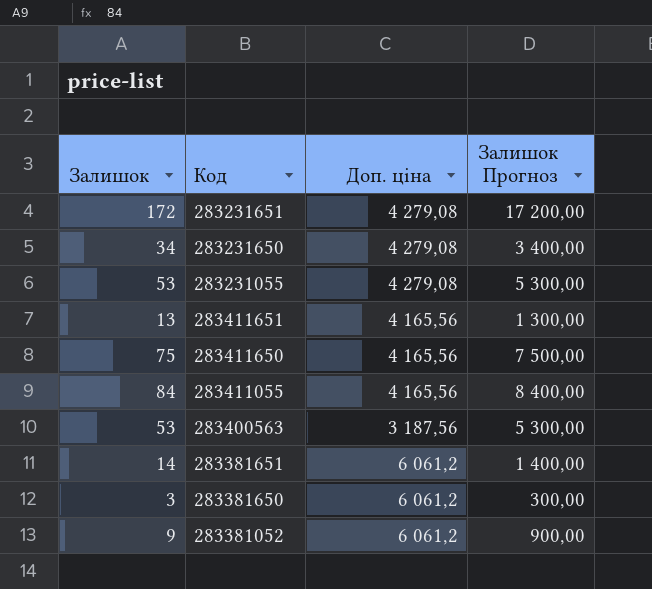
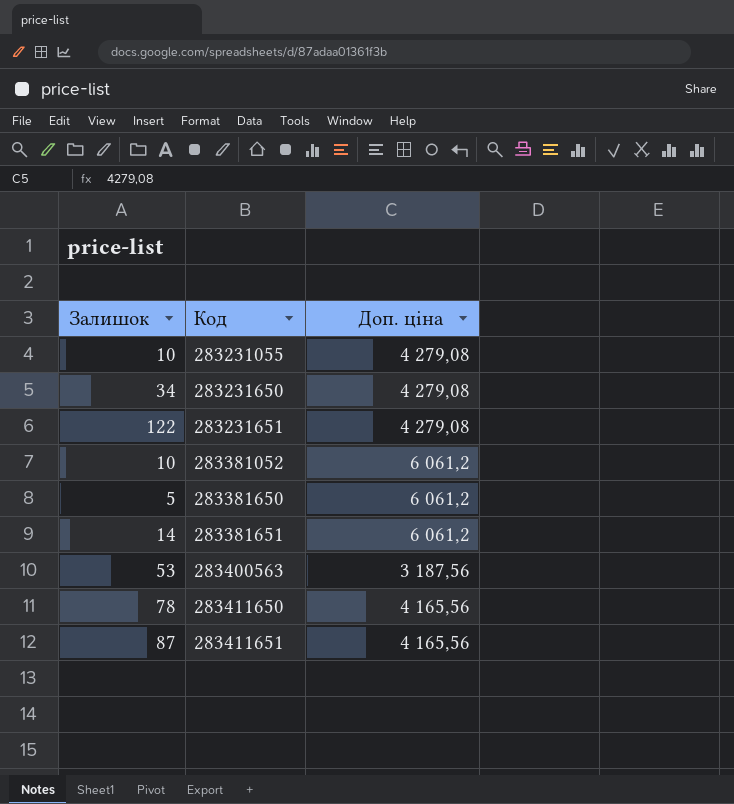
row order: none -> Код ascending
column Залишок Прогноз | formula: [Залишок] * 100 -> none
row 283411055: 84 | 4 165,56 | 8 400,00 -> none
283231055 | Залишок: 53 -> 10
283231651 | Залишок: 172 -> 122
283381052 | Залишок: 9 -> 10
283381650 | Залишок: 3 -> 5
283411650 | Залишок: 75 -> 78
283411651 | Залишок: 13 -> 87

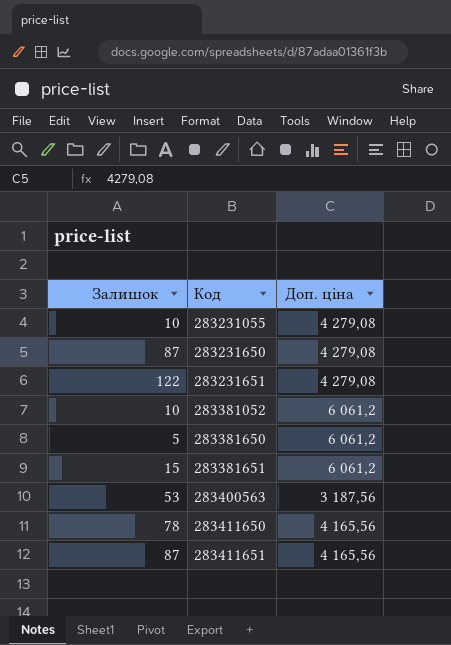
283231650 | Залишок: 34 -> 87
283381651 | Залишок: 14 -> 15

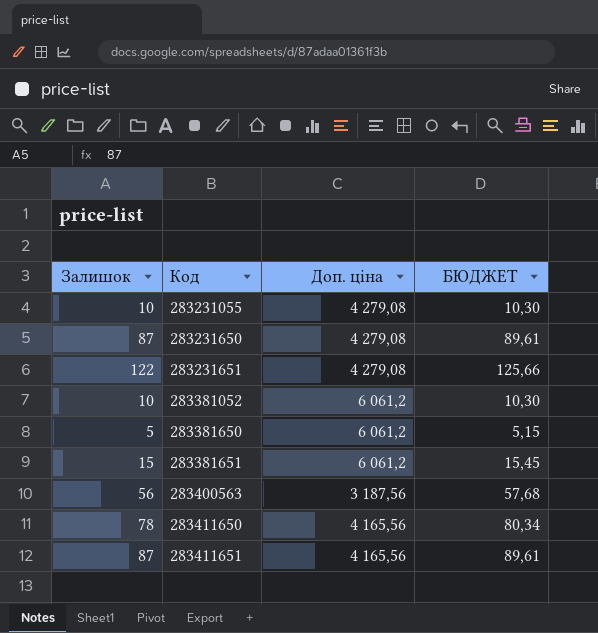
column БЮДЖЕТ | formula: none -> [Залишок] * 1,03
283400563 | Залишок: 53 -> 56

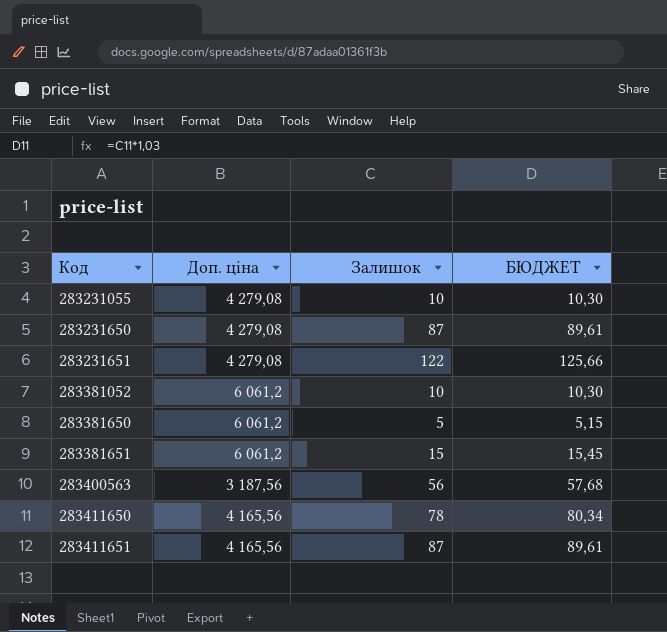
column Залишок | position: 1 -> 3

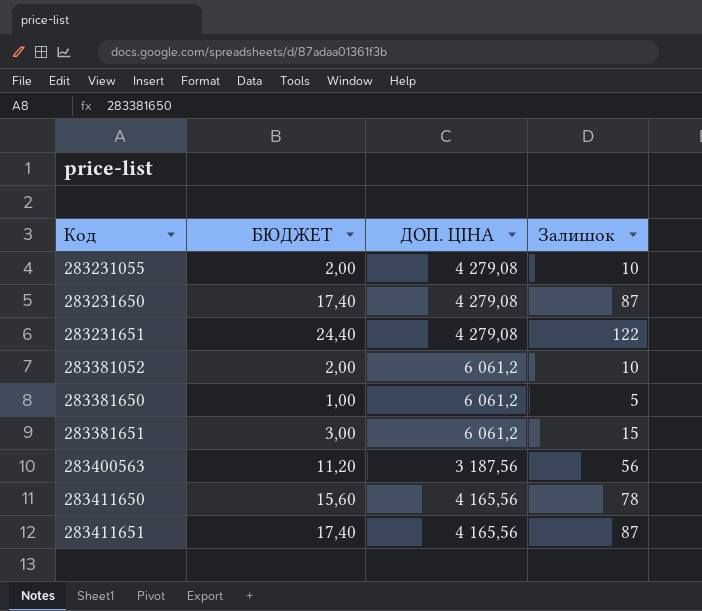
column БЮДЖЕТ | formula: [Залишок] * 1,03 -> [Залишок] * 0,2
column БЮДЖЕТ | position: 4 -> 2
column name: Доп. ціна -> ДОП. ЦІНА

